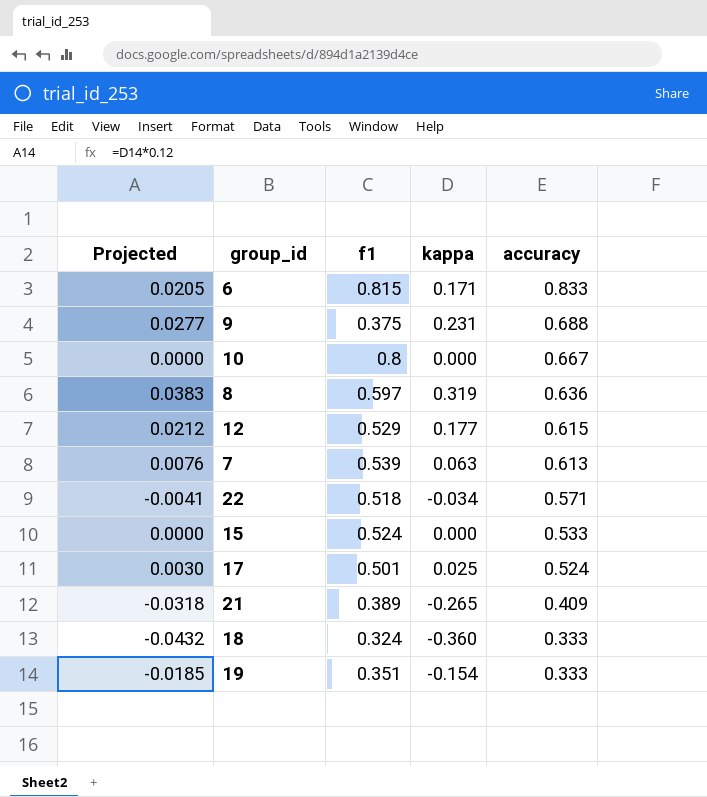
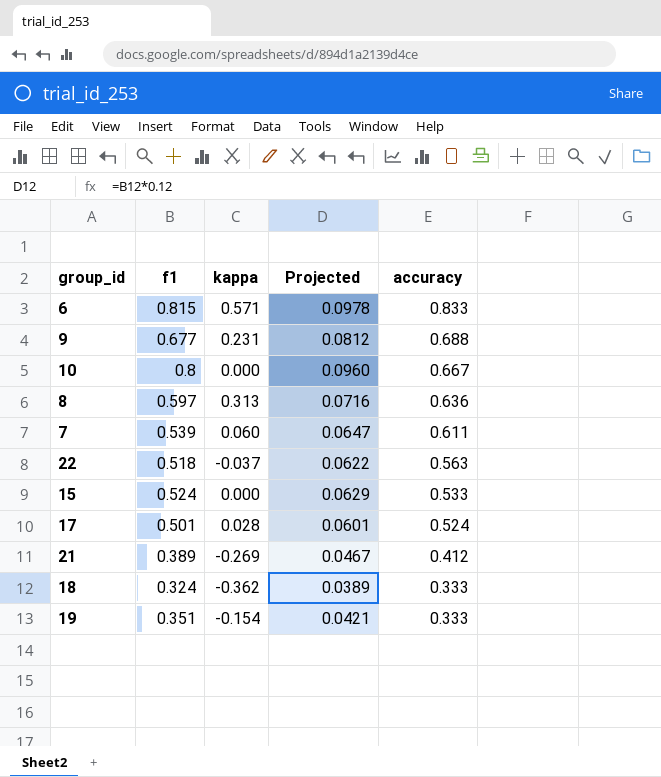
column Projected | formula: [kappa] * 0.12 -> [f1] * 0.12
column Projected | position: 1 -> 4
row 12: 0.0212 | 0.529 | 0.177 | 0.615 -> none
6 | kappa: 0.171 -> 0.571
9 | f1: 0.375 -> 0.677
8 | kappa: 0.319 -> 0.313
7 | kappa: 0.063 -> 0.060
7 | accuracy: 0.613 -> 0.611
22 | kappa: -0.034 -> -0.037
22 | accuracy: 0.571 -> 0.563
17 | kappa: 0.025 -> 0.028
21 | kappa: -0.265 -> -0.269
21 | accuracy: 0.409 -> 0.412
18 | kappa: -0.360 -> -0.362

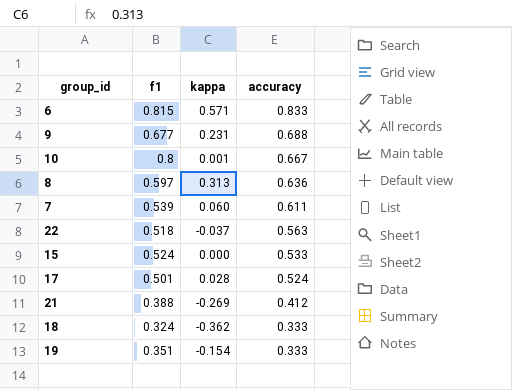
column Projected | formula: [f1] * 0.12 -> none
10 | kappa: 0.000 -> 0.001
21 | f1: 0.389 -> 0.388

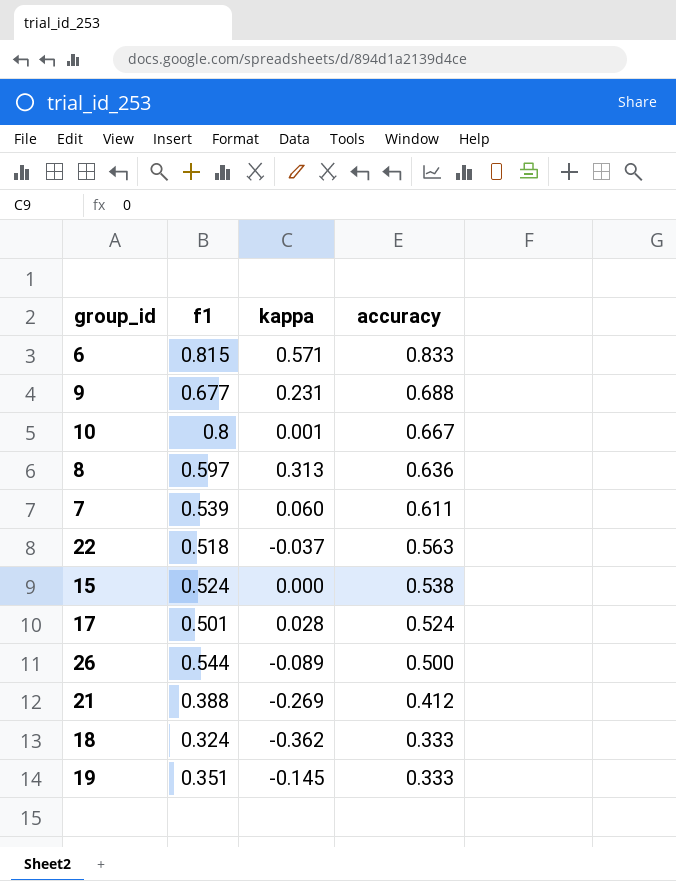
15 | accuracy: 0.533 -> 0.538
row 26: none -> 0.544 | -0.089 | 0.500
19 | kappa: -0.154 -> -0.145

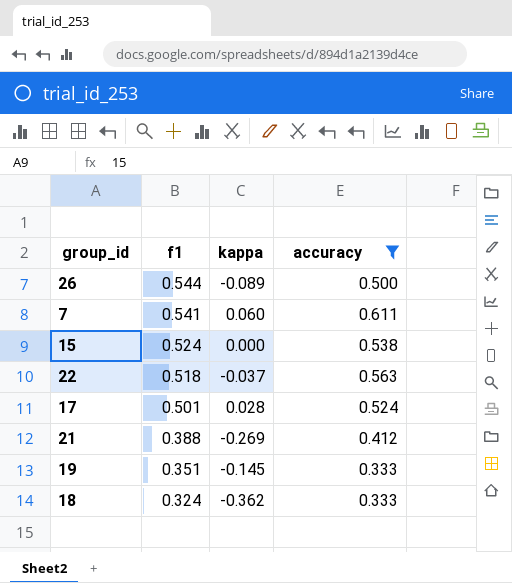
filter: none -> accuracy <= 0.611
row order: accuracy descending -> f1 descending
7 | f1: 0.539 -> 0.541

